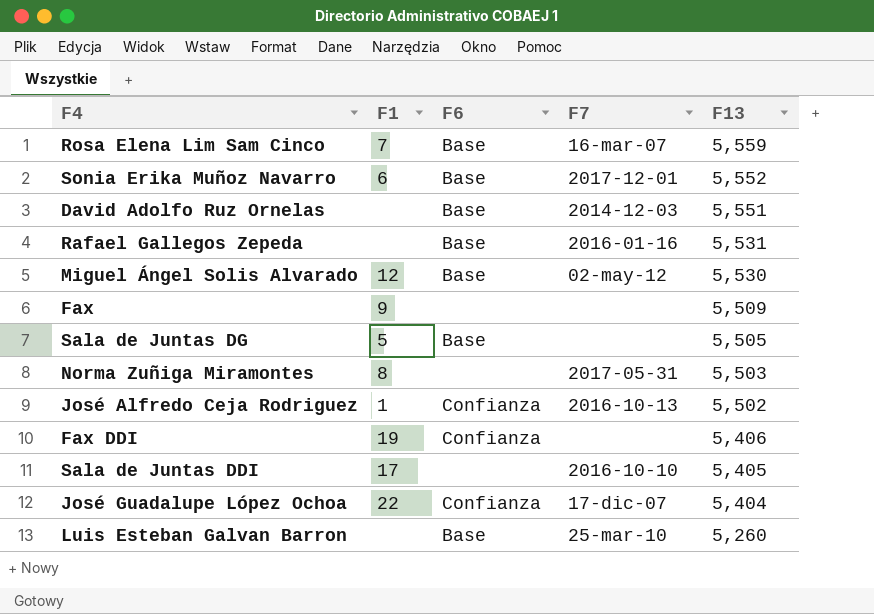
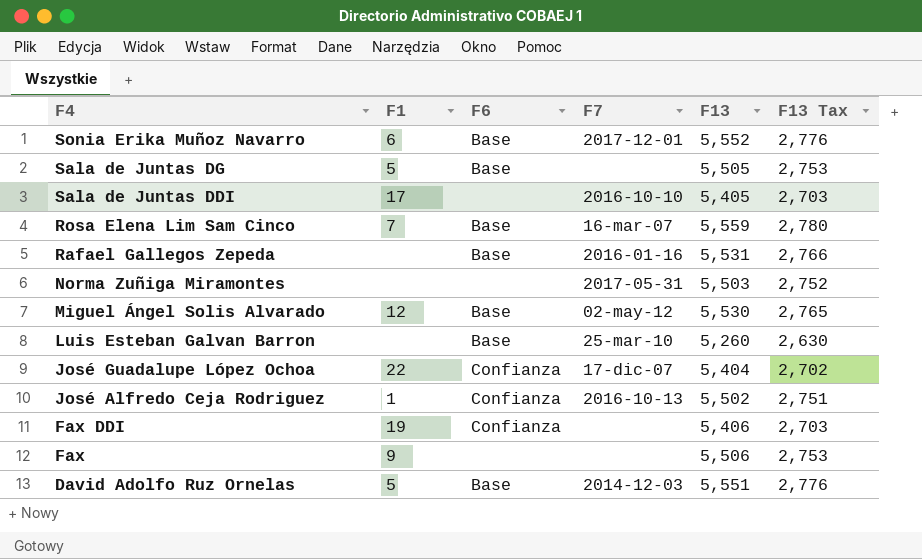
row order: F13 descending -> F4 descending
column F13 Tax | formula: none -> [F13] * 0.5
Norma Zuñiga Miramontes | F1: 8 -> none
Fax | F13: 5,509 -> 5,506
David Adolfo Ruz Ornelas | F1: none -> 5

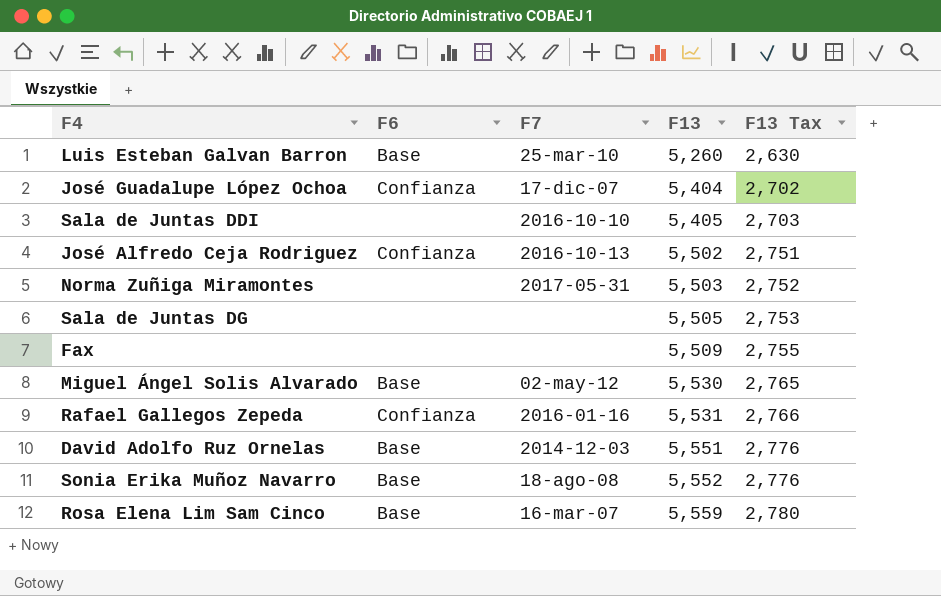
row order: F4 descending -> F13 ascending
column F1 | position: 2 -> none
row Fax DDI: 19 | Confianza | none | 5,406 | 2,703 -> none
Sala de Juntas DG | F6: Base -> none
Fax | F13: 5,506 -> 5,509
Fax | F13 Tax: 2,753 -> 2,755
Rafael Gallegos Zepeda | F6: Base -> Confianza
Sonia Erika Muñoz Navarro | F7: 2017-12-01 -> 18-ago-08

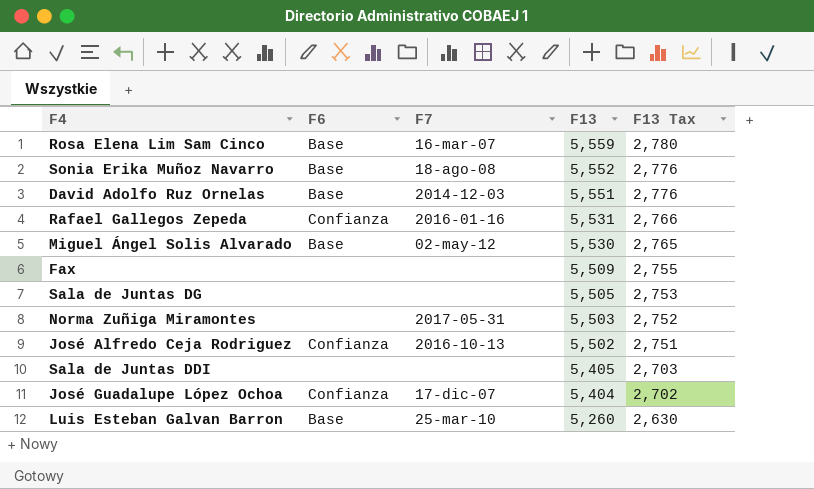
row order: F13 ascending -> F13 descending
Sala de Juntas DDI | F7: 2016-10-10 -> none

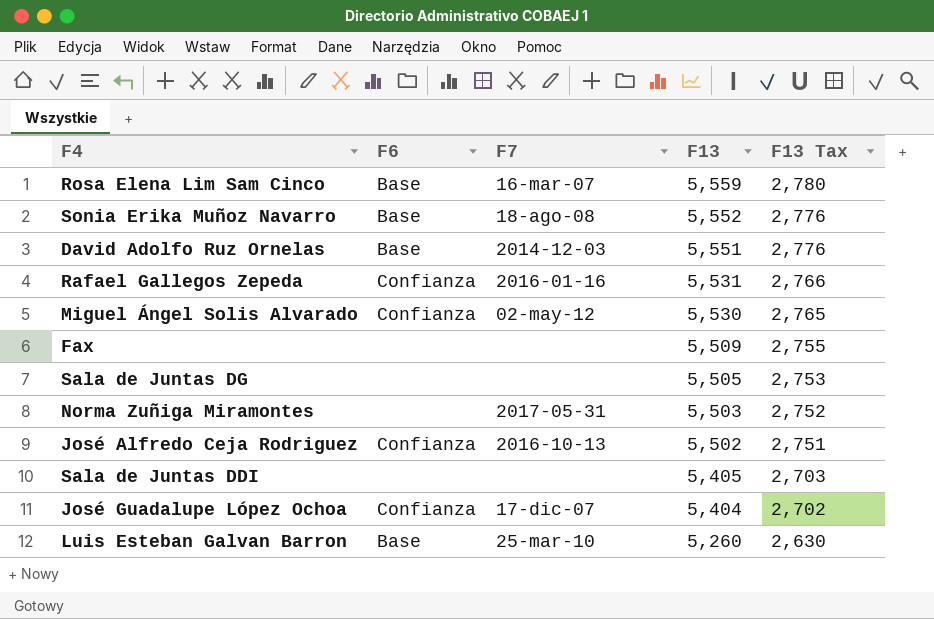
Miguel Ángel Solis Alvarado | F6: Base -> Confianza

